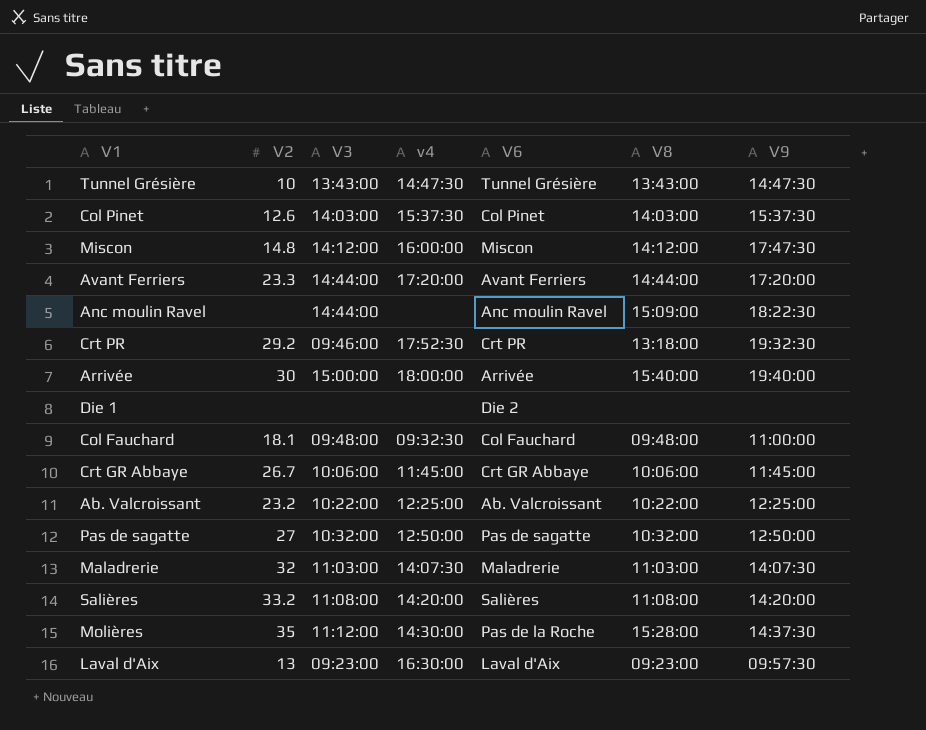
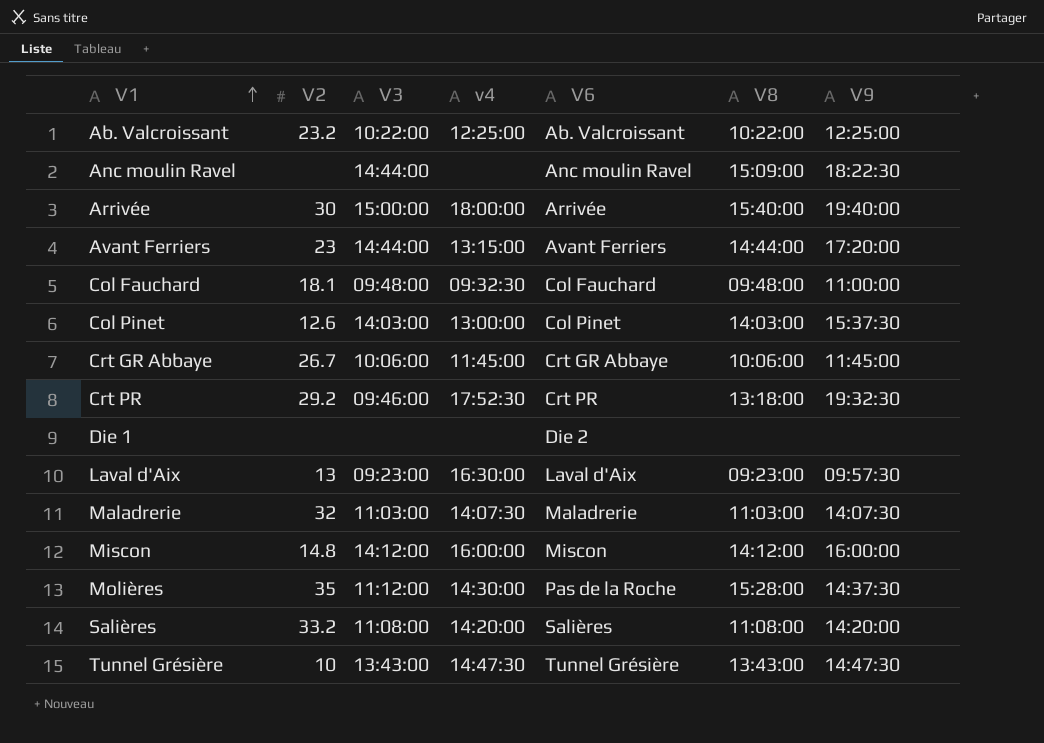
row order: none -> V1 ascending
row Pas de sagatte: 27 | 10:32:00 | 12:50:00 | Pas de sagatte | 10:32:00 | 12:50:00 -> none
Avant Ferriers | V2: 23.3 -> 23
Avant Ferriers | v4: 17:20:00 -> 13:15:00
Col Pinet | v4: 15:37:30 -> 13:00:00
Miscon | V9: 17:47:30 -> 16:00:00

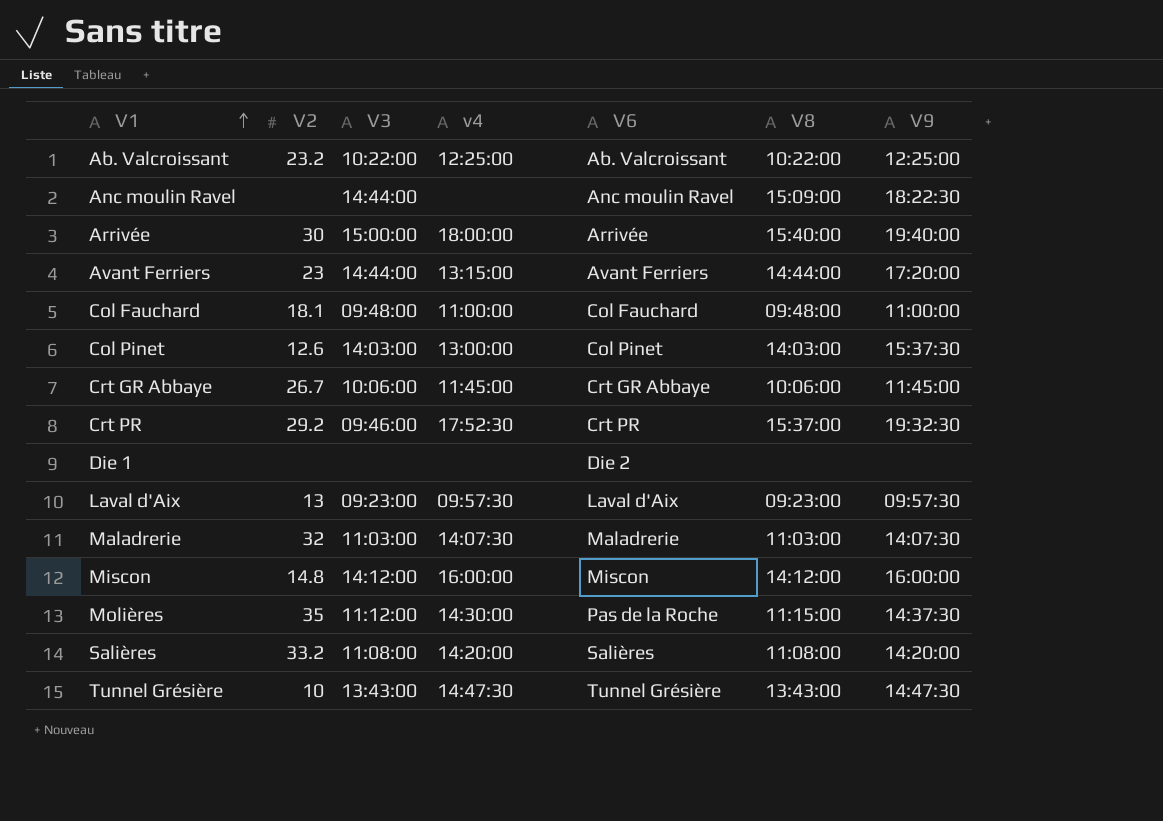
Col Fauchard | v4: 09:32:30 -> 11:00:00
Crt PR | V8: 13:18:00 -> 15:37:00
Laval d'Aix | v4: 16:30:00 -> 09:57:30
Molières | V8: 15:28:00 -> 11:15:00

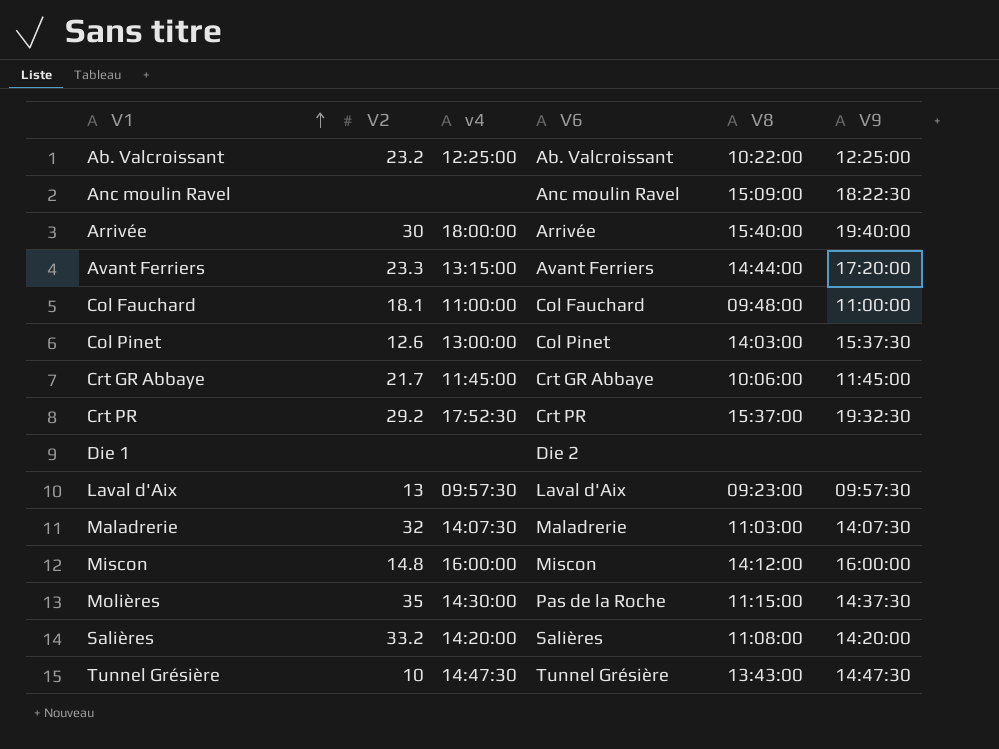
column V3 | position: 3 -> none
Avant Ferriers | V2: 23 -> 23.3
Crt GR Abbaye | V2: 26.7 -> 21.7

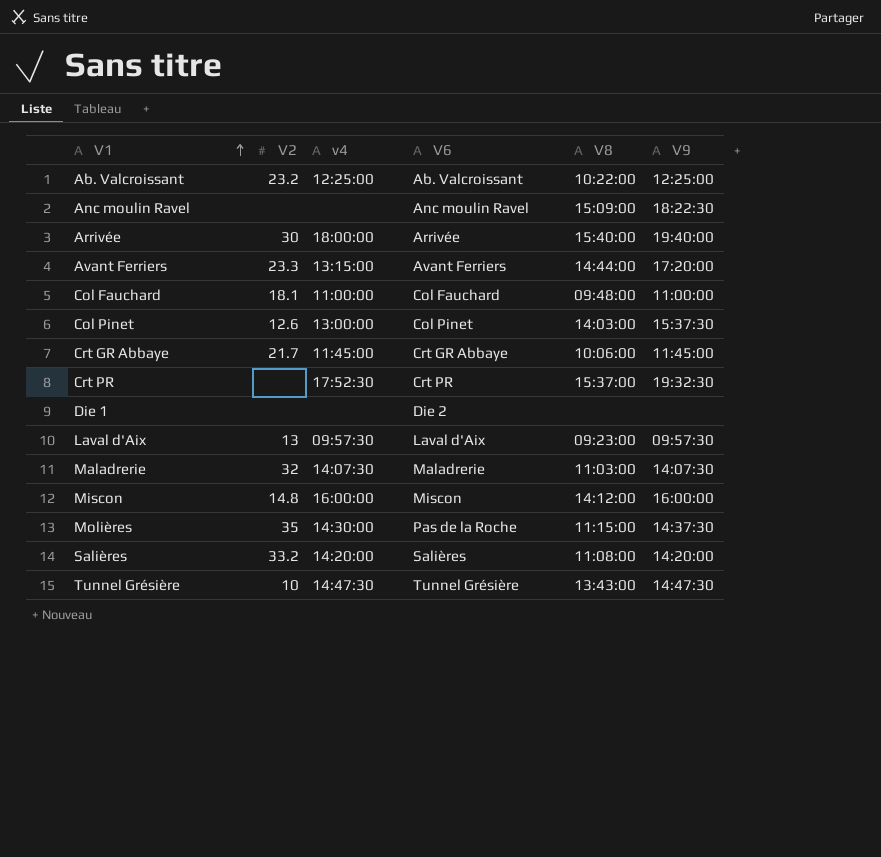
Crt PR | V2: 29.2 -> none

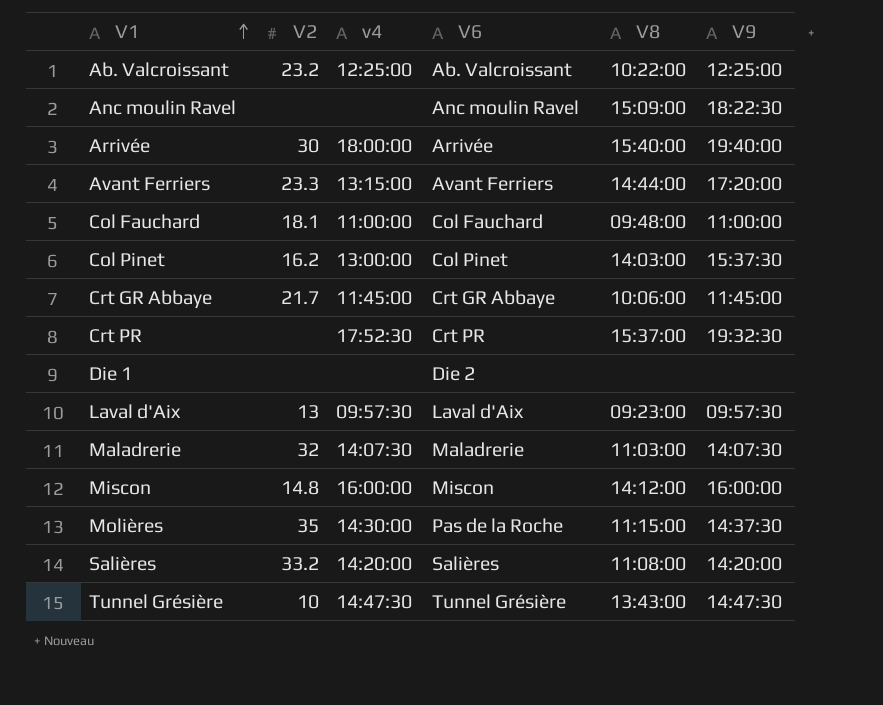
Col Pinet | V2: 12.6 -> 16.2

